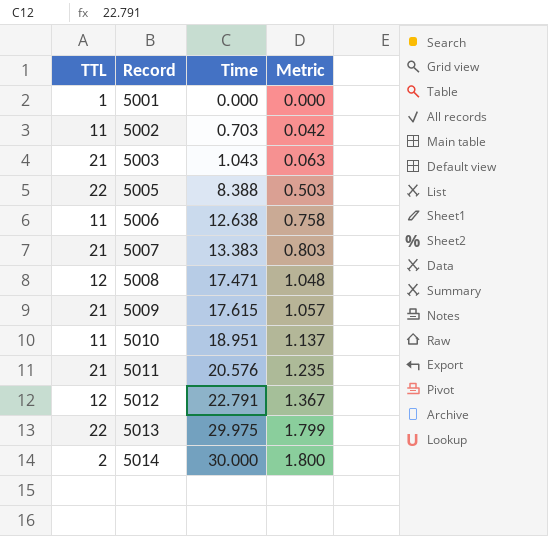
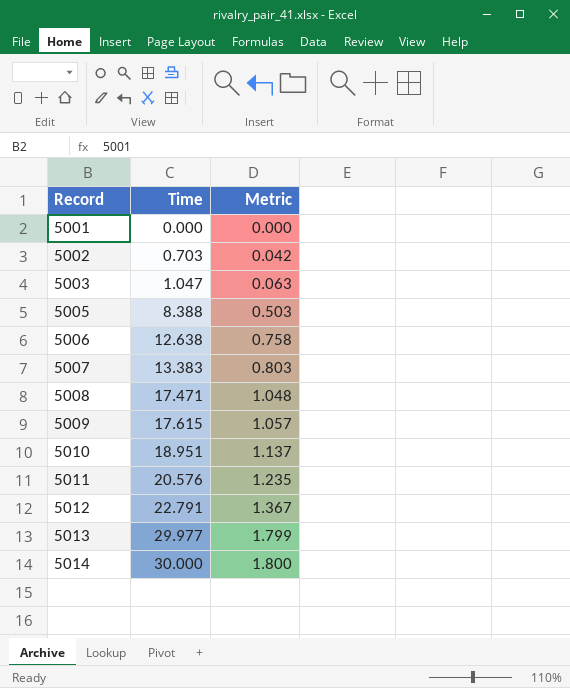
column TTL | position: 1 -> none
5003 | Time: 1.043 -> 1.047
5013 | Time: 29.975 -> 29.977

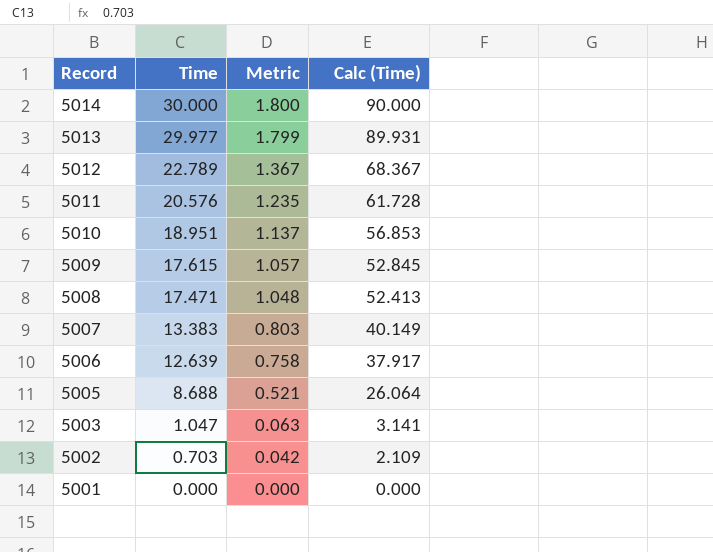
row order: Record ascending -> Record descending
column Calc (Time) | formula: none -> [Time] * 3
5012 | Time: 22.791 -> 22.789
5006 | Time: 12.638 -> 12.639
5005 | Time: 8.388 -> 8.688
5005 | Metric: 0.503 -> 0.521

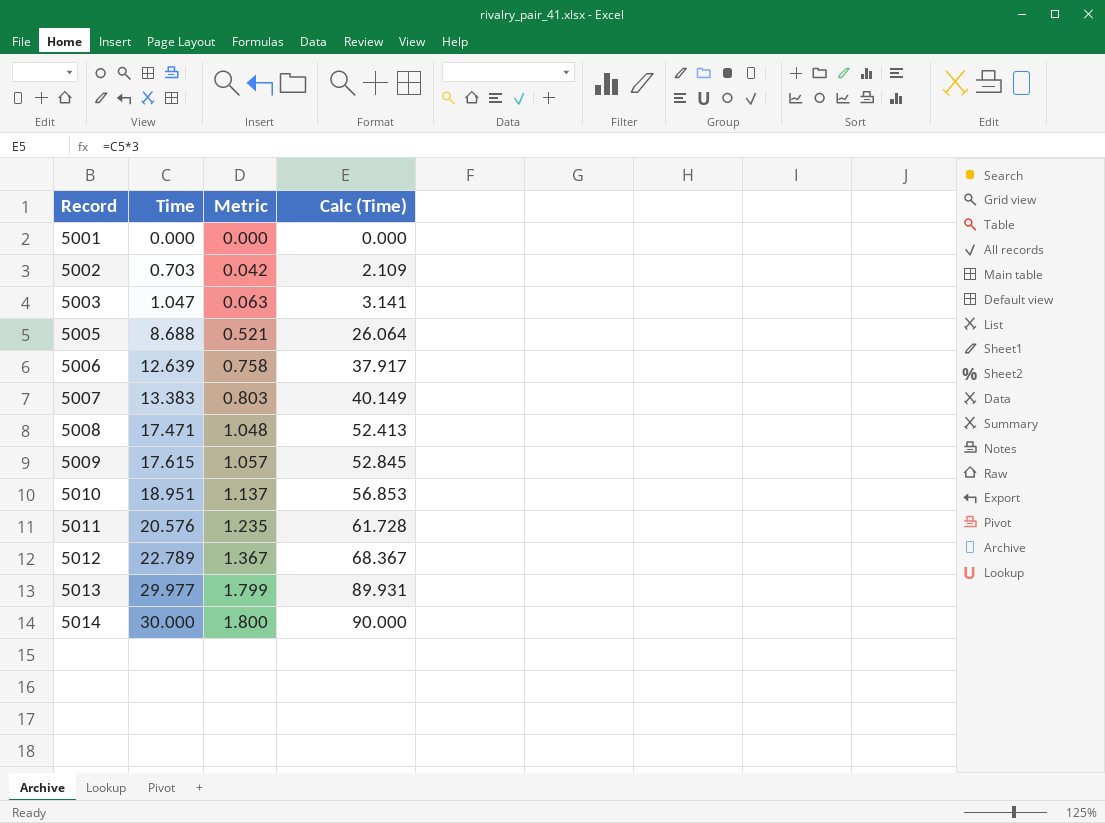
row order: Record descending -> Record ascending

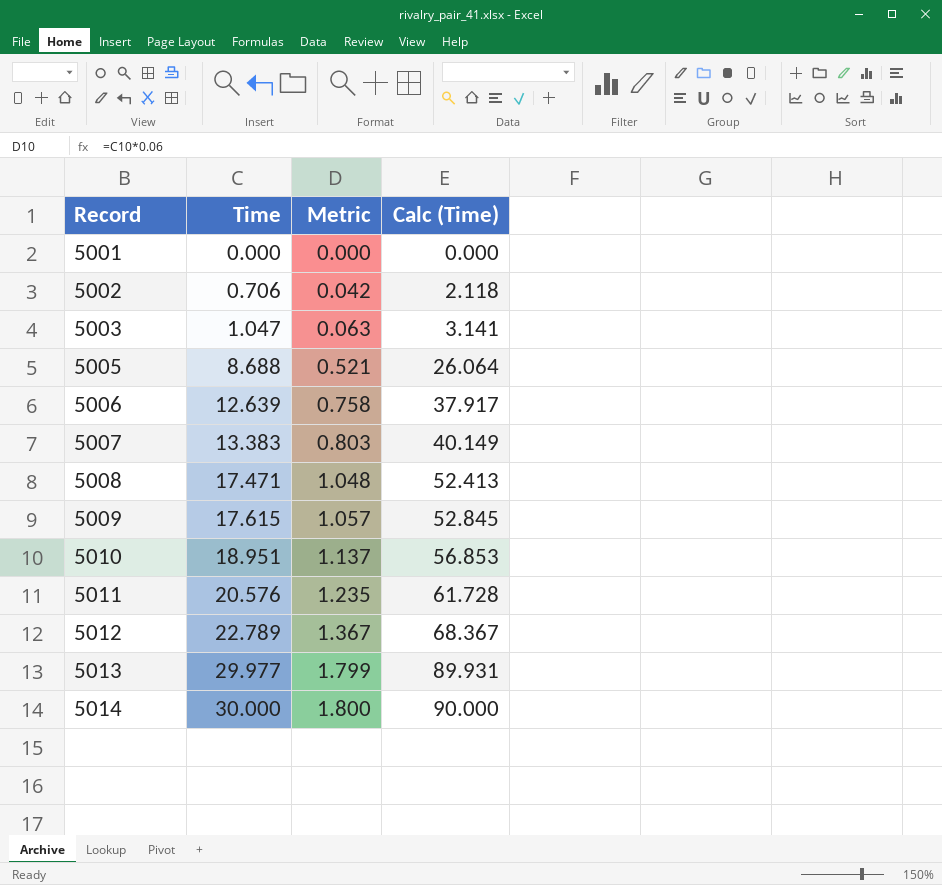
5002 | Time: 0.703 -> 0.706
5002 | Calc (Time): 2.109 -> 2.118

